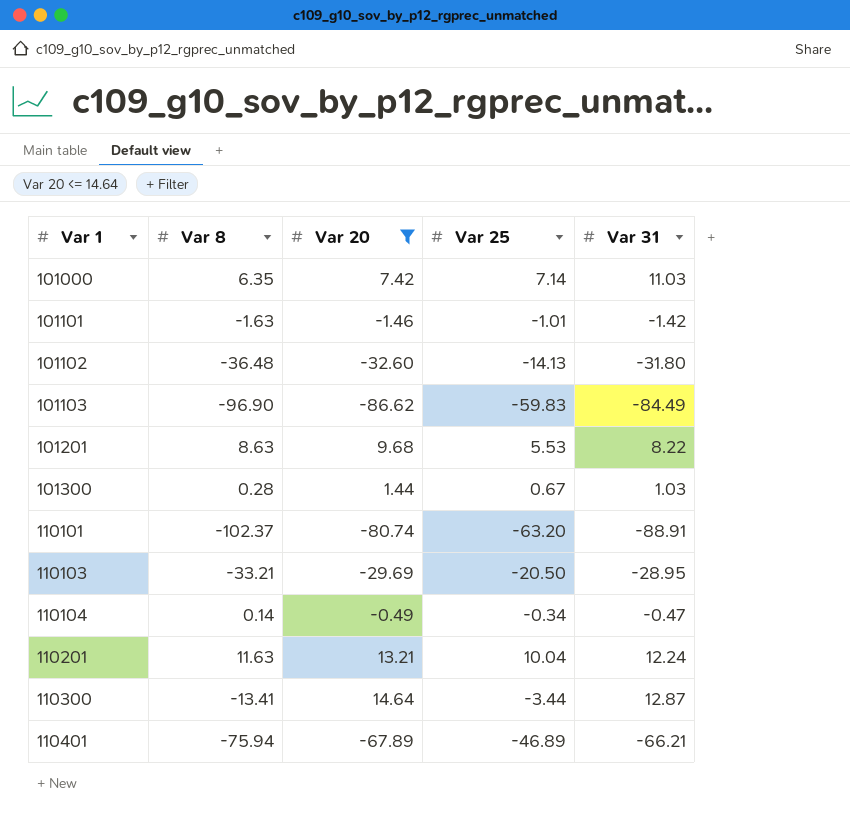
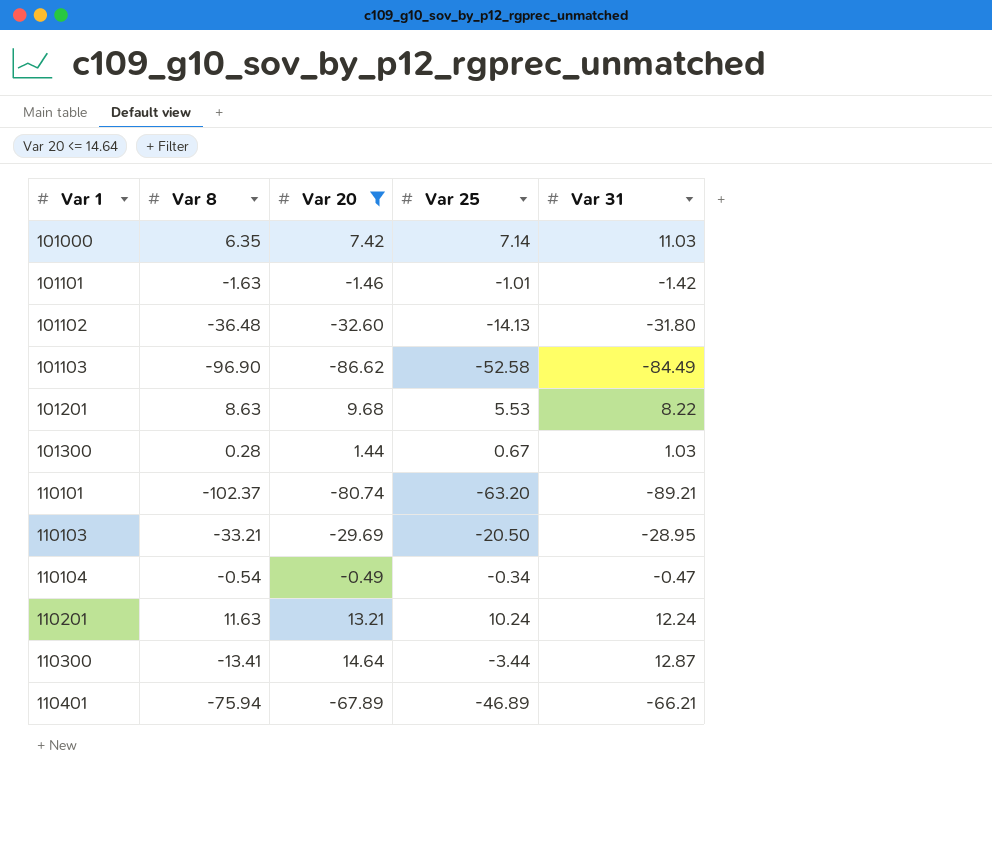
101103 | Var 25: -59.83 -> -52.58
110101 | Var 31: -88.91 -> -89.21
110104 | Var 8: 0.14 -> -0.54
110201 | Var 25: 10.04 -> 10.24

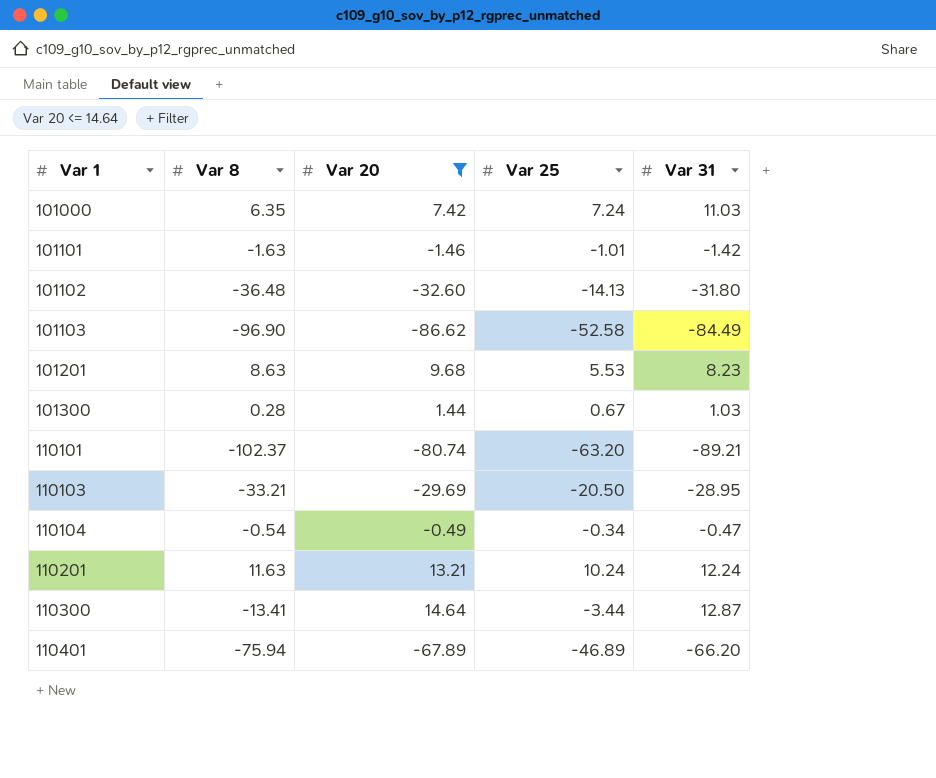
101000 | Var 25: 7.14 -> 7.24
101201 | Var 31: 8.22 -> 8.23
110401 | Var 31: -66.21 -> -66.20

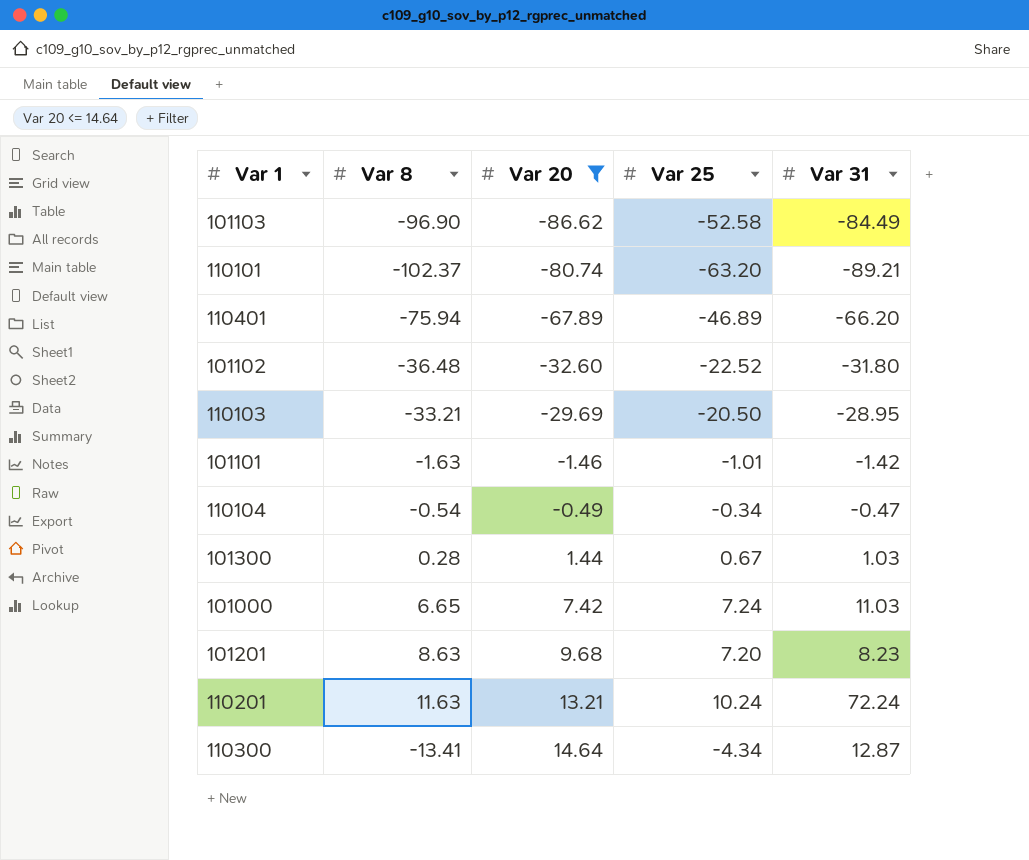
row order: Var 1 ascending -> Var 20 ascending
101102 | Var 25: -14.13 -> -22.52
101000 | Var 8: 6.35 -> 6.65
101201 | Var 25: 5.53 -> 7.20
110201 | Var 31: 12.24 -> 72.24
110300 | Var 25: -3.44 -> -4.34

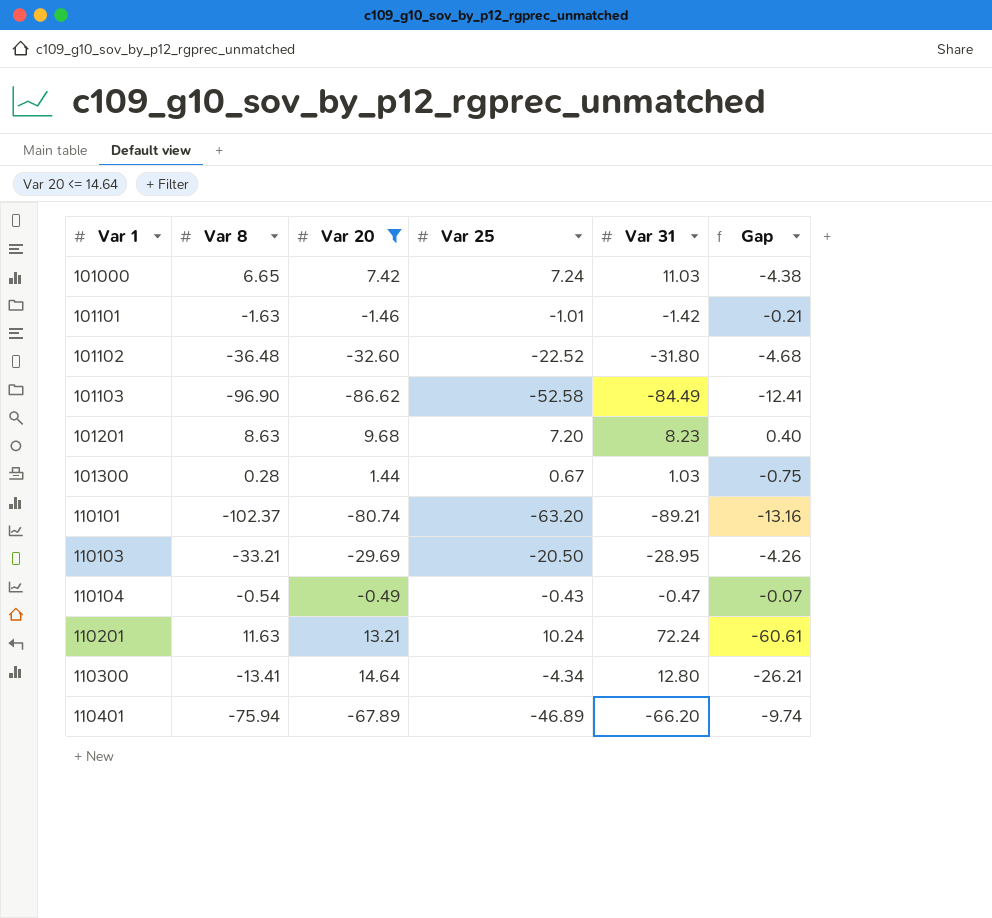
row order: Var 20 ascending -> Var 1 ascending
column Gap | formula: none -> [Var 8] - [Var 31]
110104 | Var 25: -0.34 -> -0.43
110300 | Var 31: 12.87 -> 12.80

